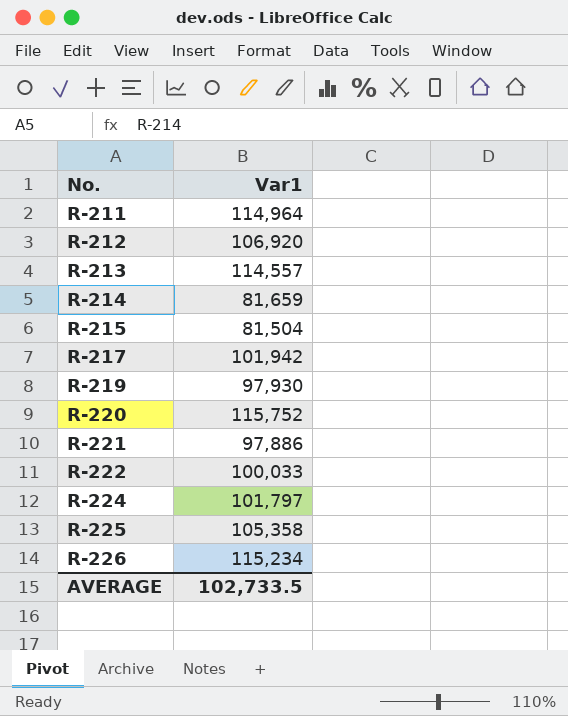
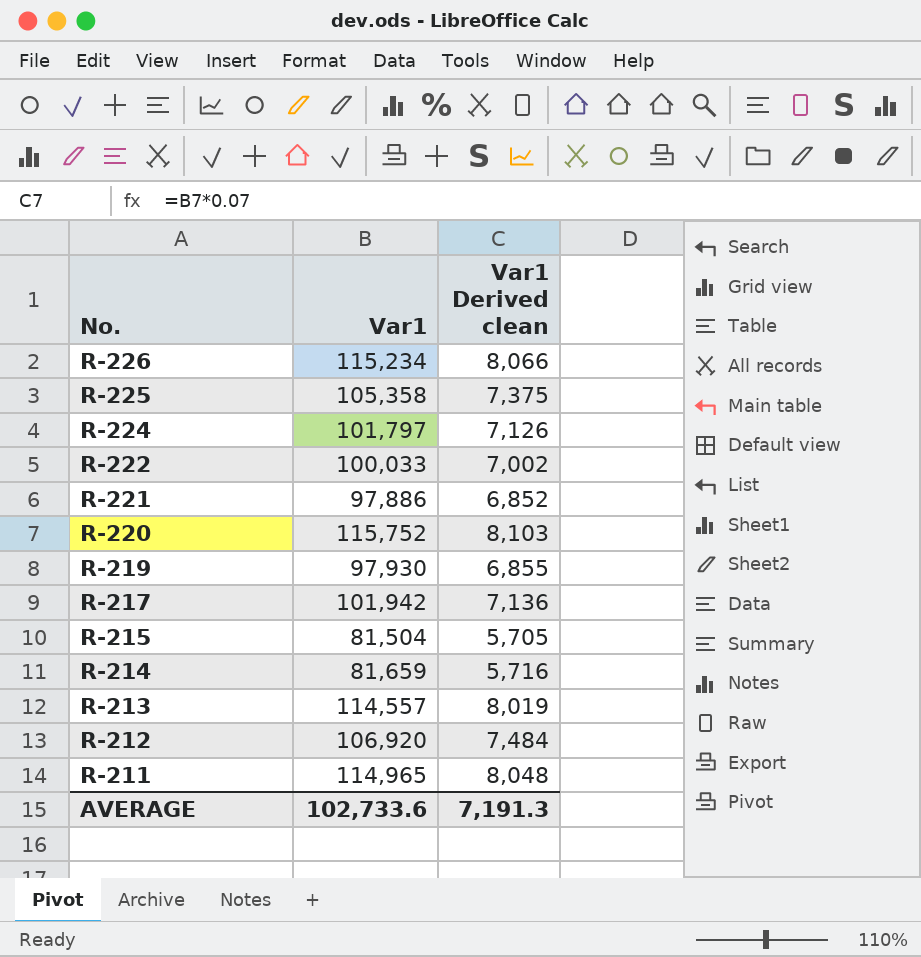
row order: No. ascending -> No. descending
column Var1 Derived clean | formula: none -> [Var1] * 0.07
R-211 | Var1: 114,964 -> 114,965
AVERAGE | Var1: 102,733.5 -> 102,733.6

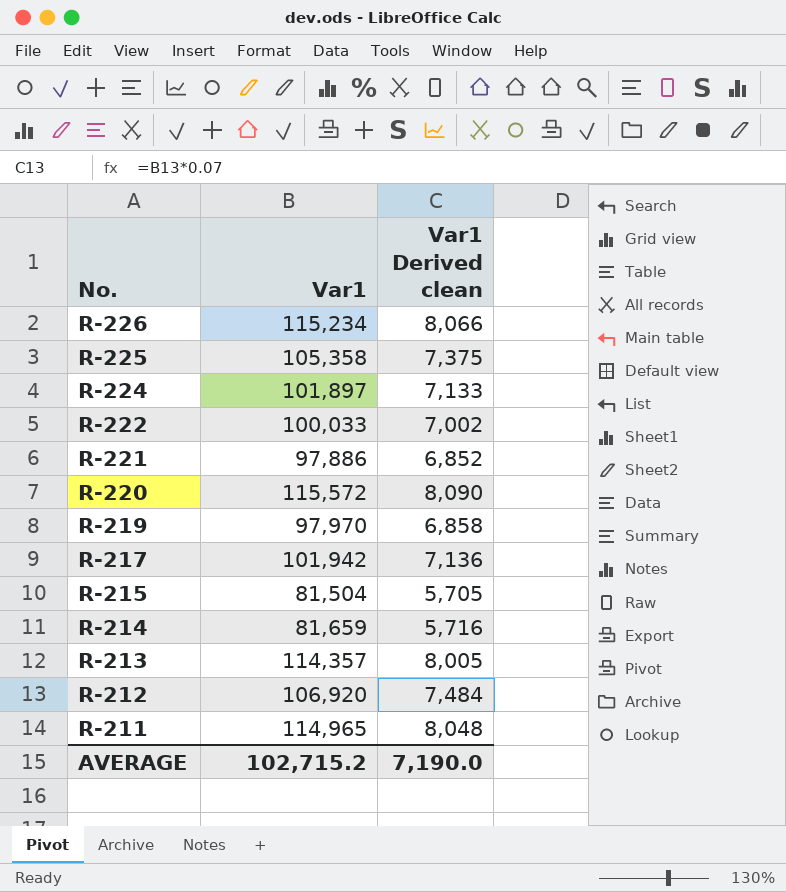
R-224 | Var1: 101,797 -> 101,897
R-224 | Var1 Derived clean: 7,126 -> 7,133
R-220 | Var1: 115,752 -> 115,572
R-220 | Var1 Derived clean: 8,103 -> 8,090
R-219 | Var1: 97,930 -> 97,970
R-219 | Var1 Derived clean: 6,855 -> 6,858
R-213 | Var1: 114,557 -> 114,357
R-213 | Var1 Derived clean: 8,019 -> 8,005
AVERAGE | Var1: 102,733.6 -> 102,715.2
AVERAGE | Var1 Derived clean: 7,191.3 -> 7,190.0

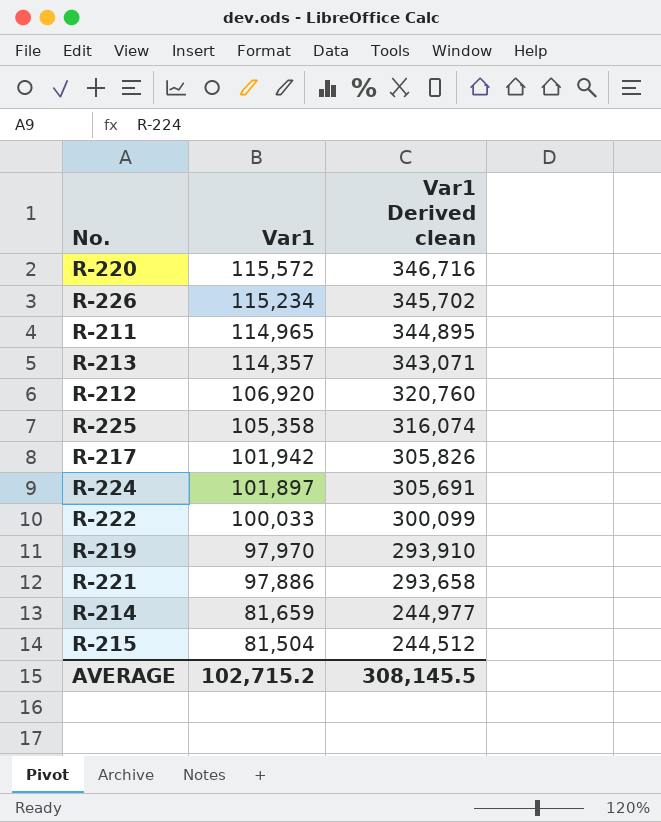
row order: No. descending -> Var1 descending
column Var1 Derived clean | formula: [Var1] * 0.07 -> [Var1] * 3
AVERAGE | Var1 Derived clean: 7,190.0 -> 308,145.5

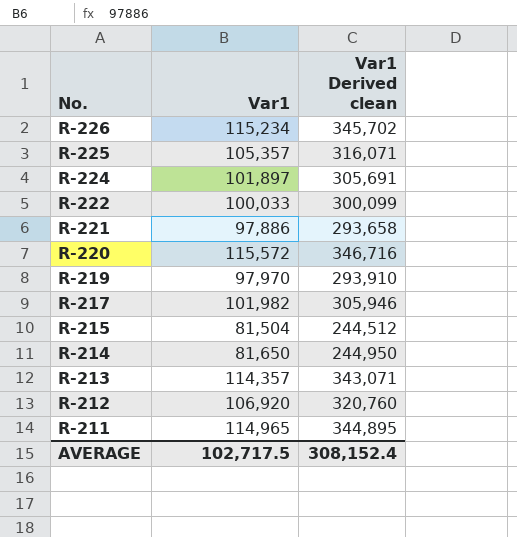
row order: Var1 descending -> No. descending
R-225 | Var1: 105,358 -> 105,357
R-225 | Var1 Derived clean: 316,074 -> 316,071
R-217 | Var1: 101,942 -> 101,982
R-217 | Var1 Derived clean: 305,826 -> 305,946
R-214 | Var1: 81,659 -> 81,650
R-214 | Var1 Derived clean: 244,977 -> 244,950
AVERAGE | Var1: 102,715.2 -> 102,717.5
AVERAGE | Var1 Derived clean: 308,145.5 -> 308,152.4

